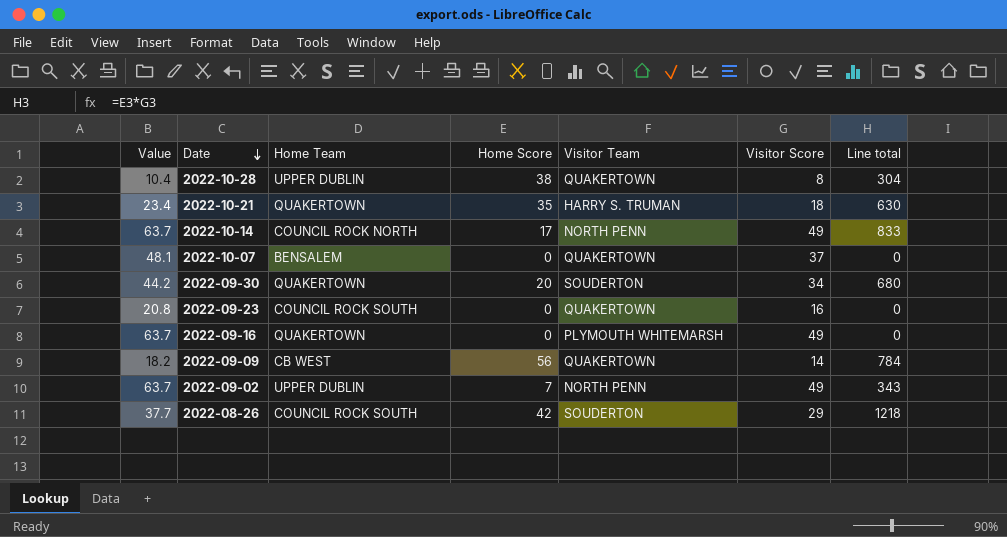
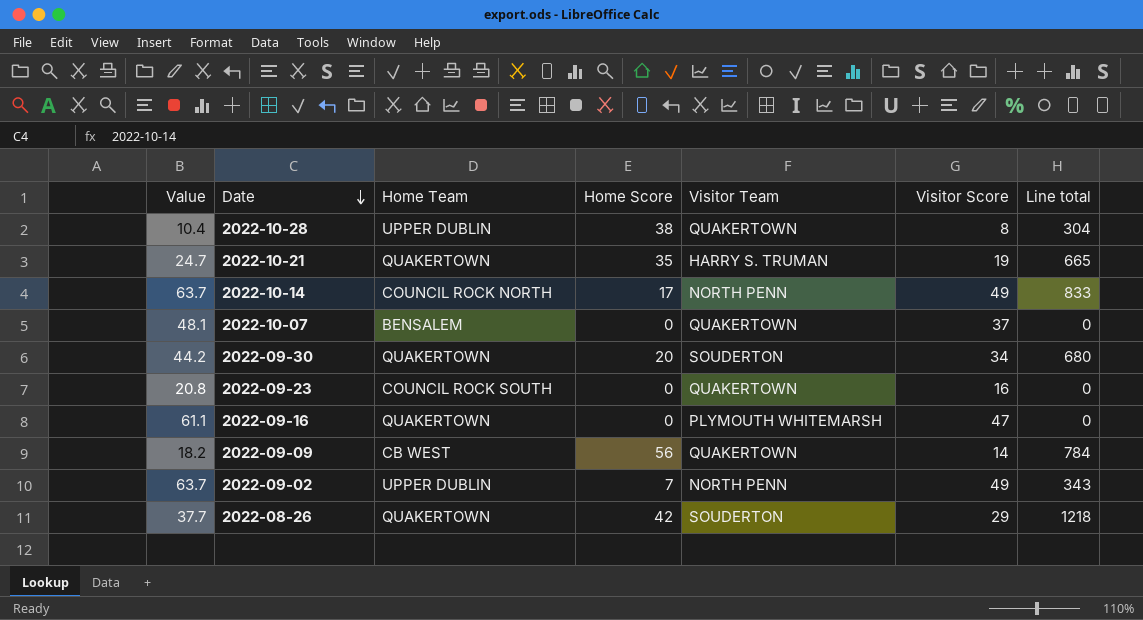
2022-10-21 | Value: 23.4 -> 24.7
2022-10-21 | Visitor Score: 18 -> 19
2022-10-21 | Line total: 630 -> 665
2022-09-16 | Value: 63.7 -> 61.1
2022-09-16 | Visitor Score: 49 -> 47
2022-08-26 | Home Team: COUNCIL ROCK SOUTH -> QUAKERTOWN

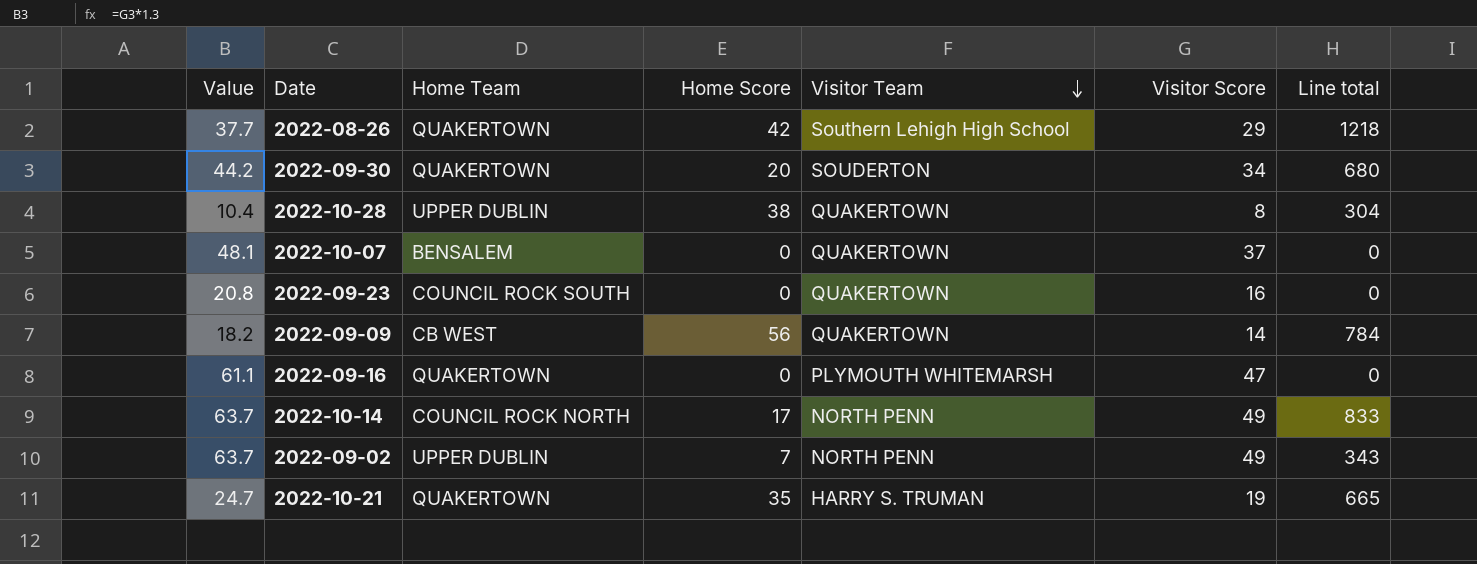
row order: Date descending -> Visitor Team descending
2022-08-26 | Visitor Team: SOUDERTON -> Southern Lehigh High School

